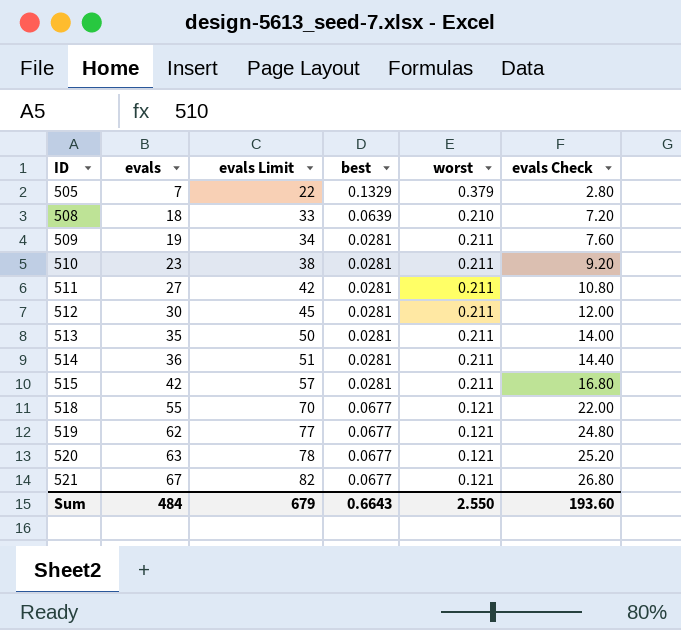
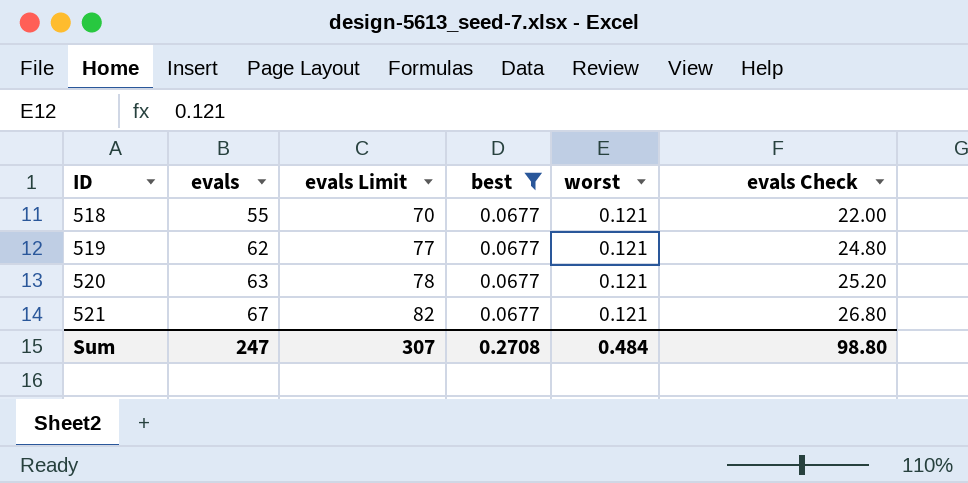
filter: none -> best = 0.0677
Sum | evals: 484 -> 247
Sum | evals Limit: 679 -> 307
Sum | best: 0.6643 -> 0.2708
Sum | worst: 2.550 -> 0.484
Sum | evals Check: 193.60 -> 98.80

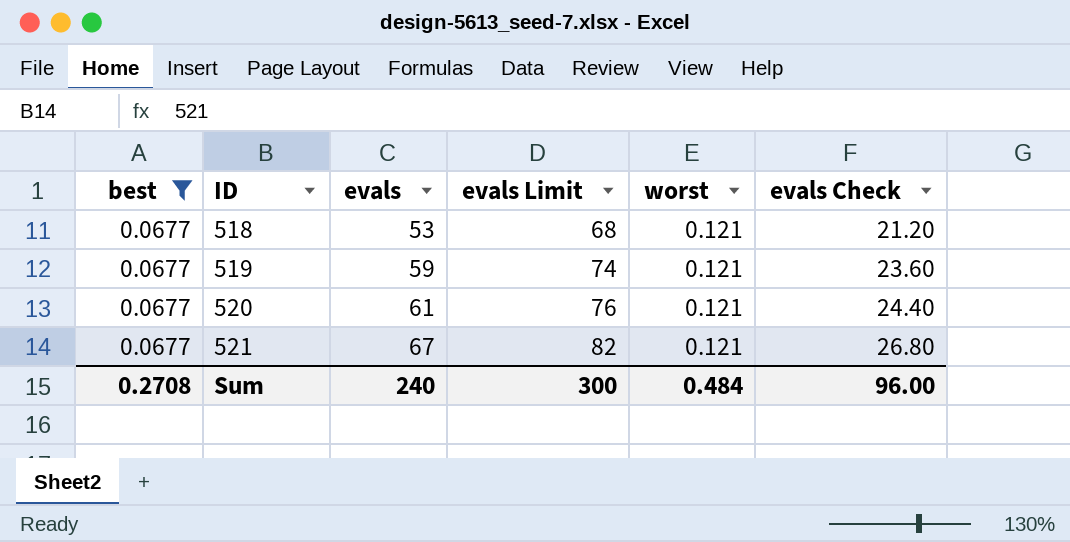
column best | position: 4 -> 1
518 | evals: 55 -> 53
518 | evals Limit: 70 -> 68
518 | evals Check: 22.00 -> 21.20
519 | evals: 62 -> 59
519 | evals Limit: 77 -> 74
519 | evals Check: 24.80 -> 23.60
520 | evals: 63 -> 61
520 | evals Limit: 78 -> 76
520 | evals Check: 25.20 -> 24.40
Sum | evals: 247 -> 240
Sum | evals Limit: 307 -> 300
Sum | evals Check: 98.80 -> 96.00

